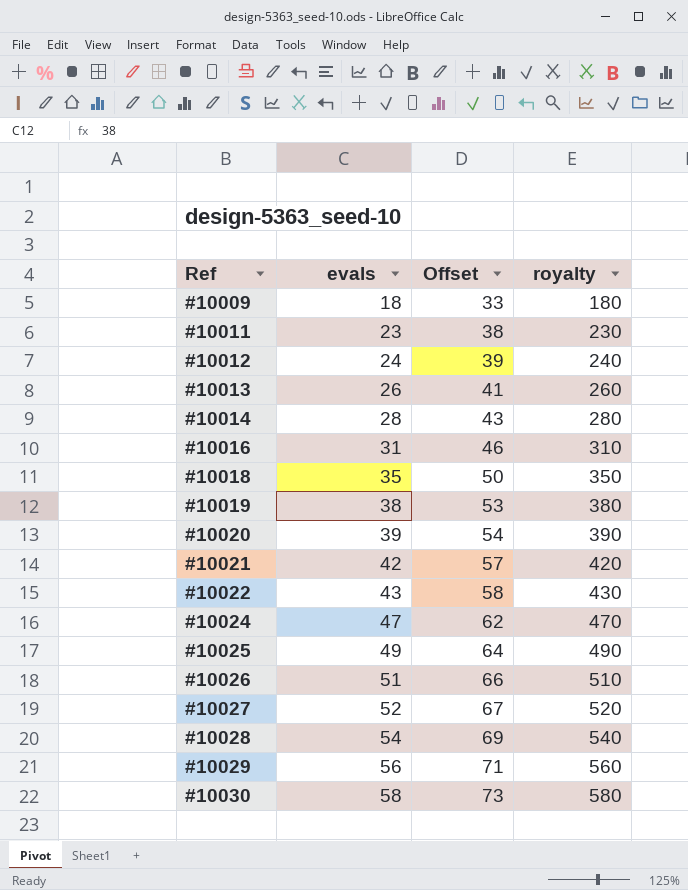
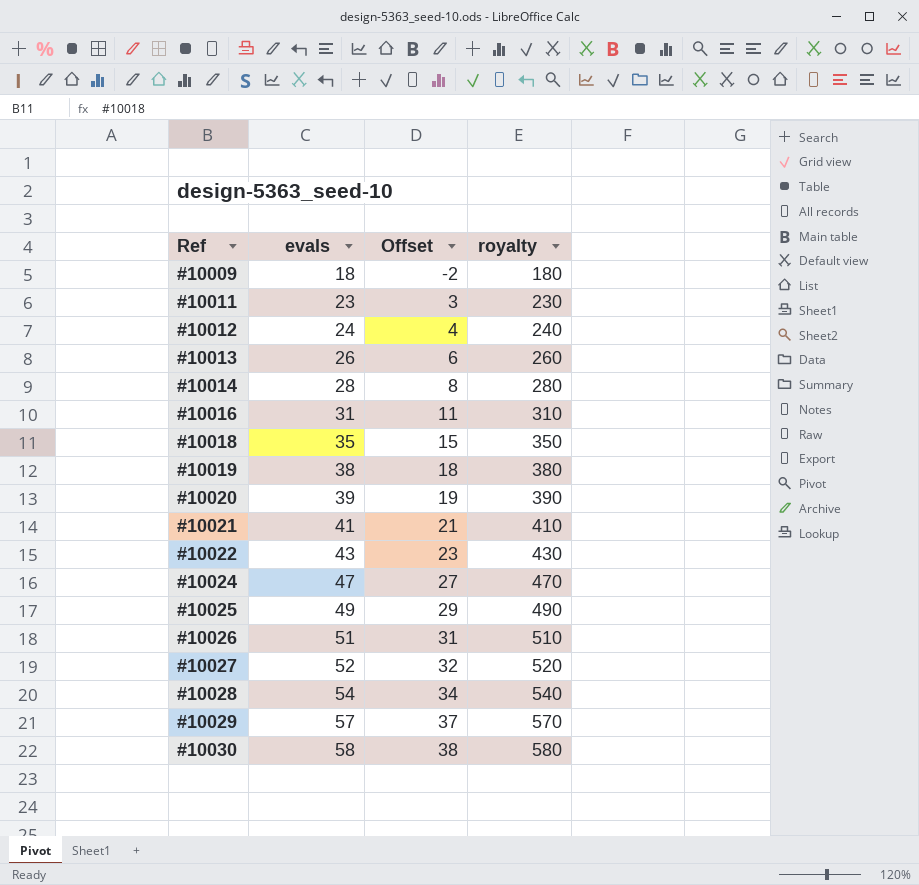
column Offset | formula: [evals] + 15 -> [evals] - 20
#10021 | evals: 42 -> 41
#10021 | royalty: 420 -> 410
#10029 | evals: 56 -> 57
#10029 | royalty: 560 -> 570

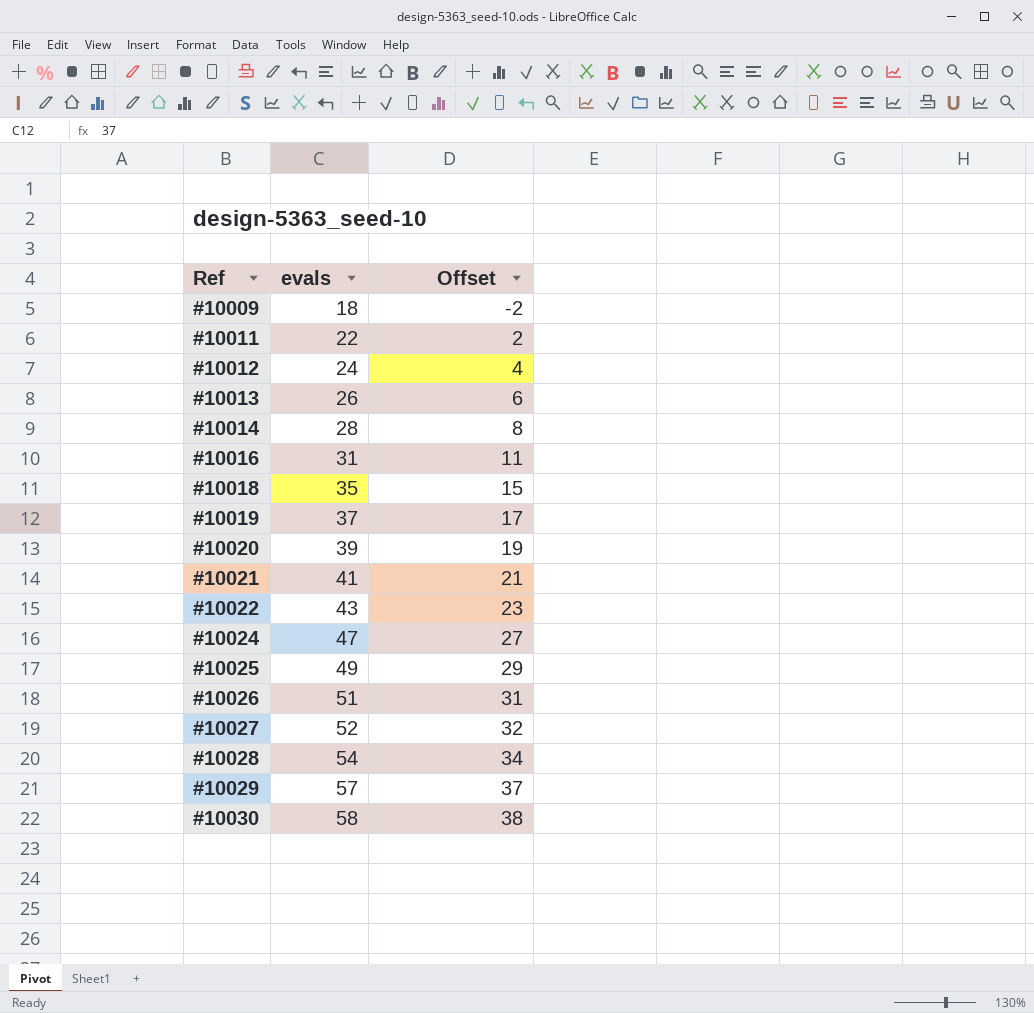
column royalty | formula: [evals] * 10 -> none
#10011 | evals: 23 -> 22
#10011 | Offset: 3 -> 2
#10019 | evals: 38 -> 37
#10019 | Offset: 18 -> 17

